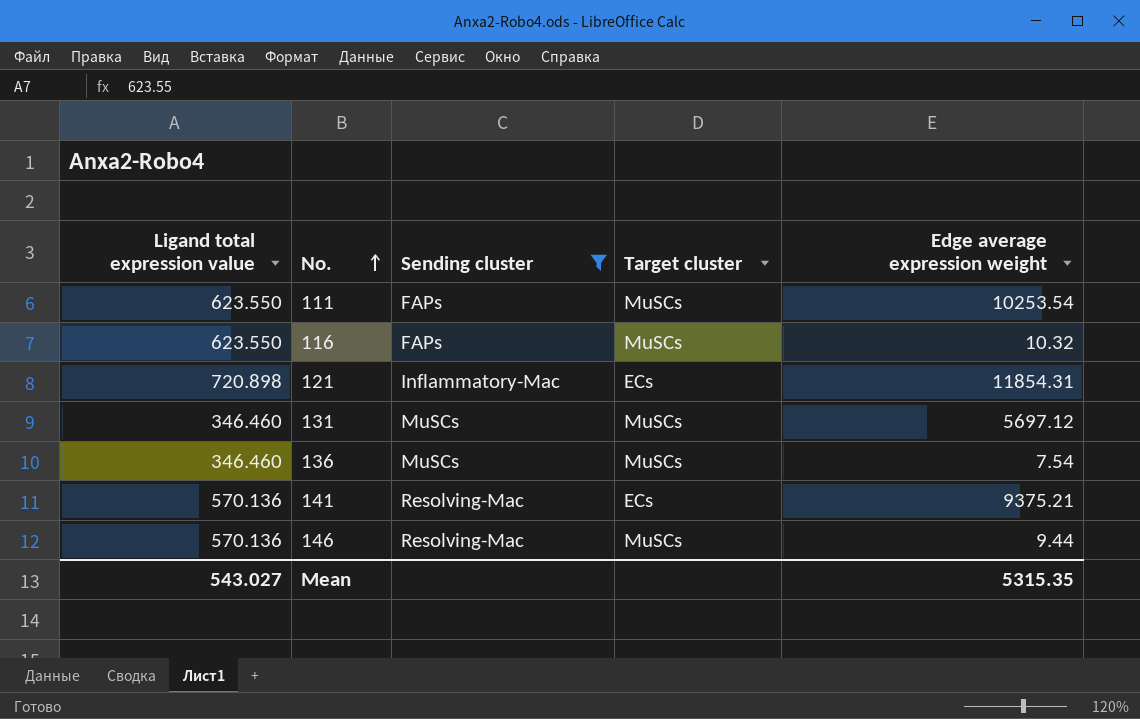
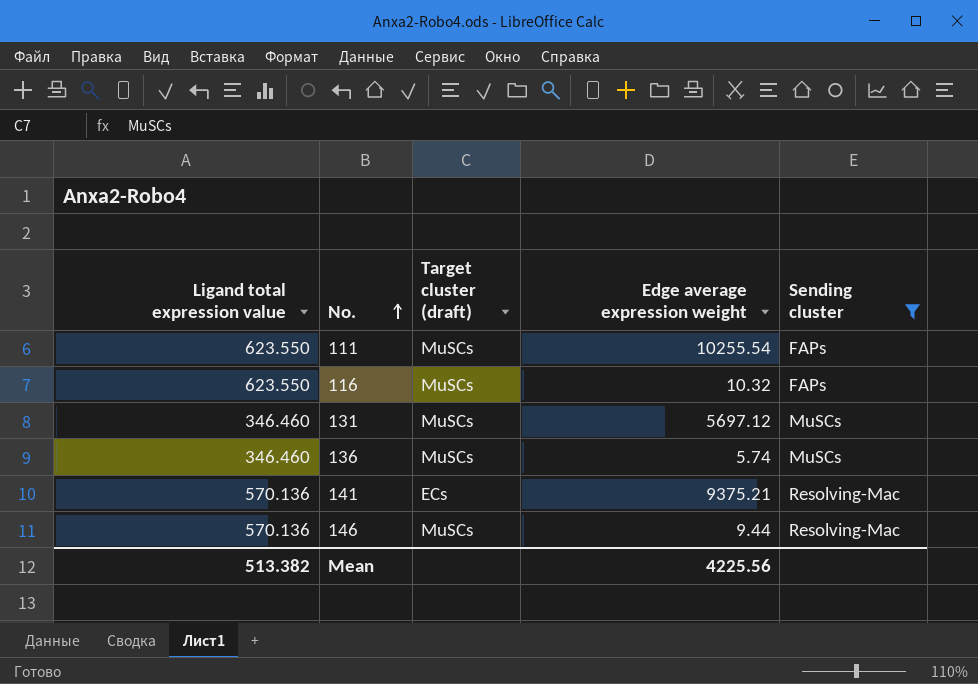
column name: Target cluster -> Target cluster (draft)
column Sending cluster | position: 3 -> 5
row 121: 720.898 | Inflammatory-Mac | ECs | 11854.31 -> none
111 | Edge average expression weight: 10253.54 -> 10255.54
136 | Edge average expression weight: 7.54 -> 5.74
Mean | Ligand total expression value: 543.027 -> 513.382
Mean | Edge average expression weight: 5315.35 -> 4225.56

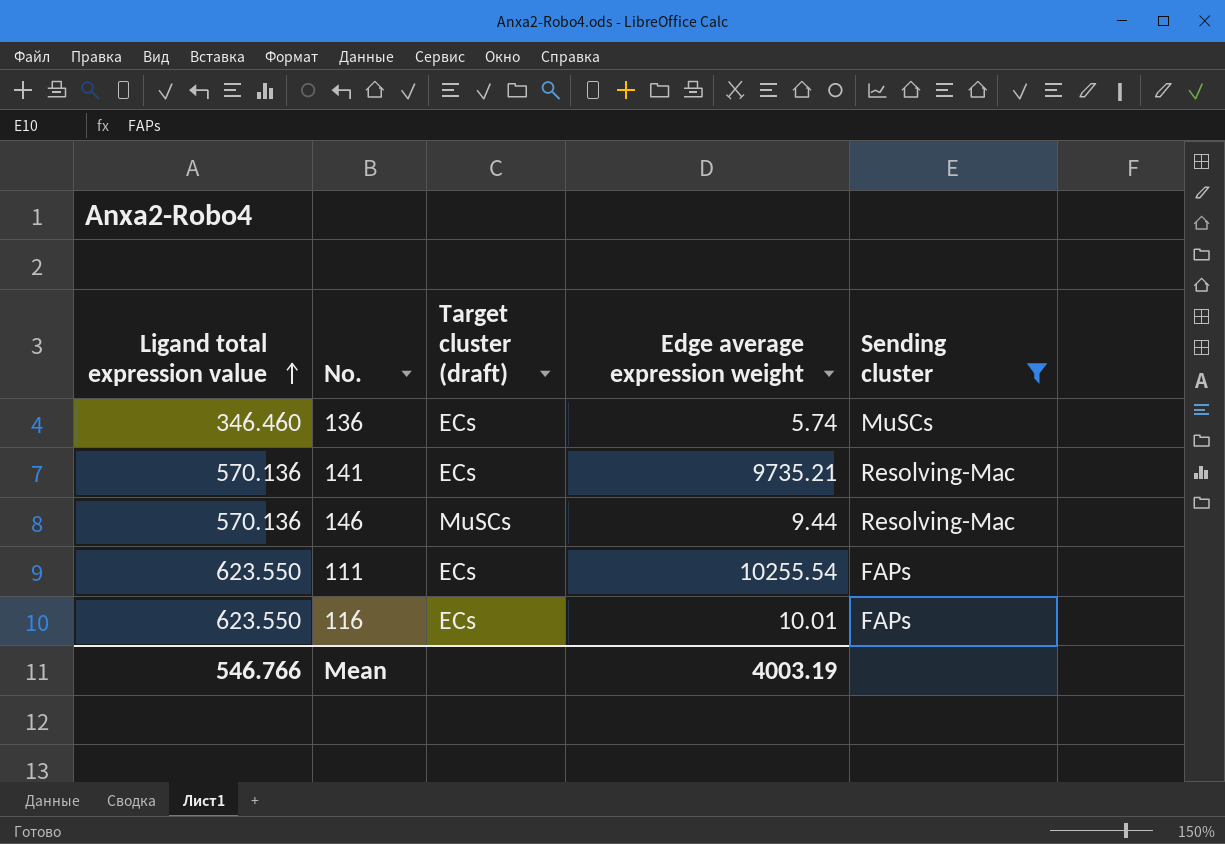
row order: No. ascending -> Ligand total expression value ascending
row 131: 346.460 | MuSCs | 5697.12 | MuSCs -> none
136 | Target cluster (draft): MuSCs -> ECs
141 | Edge average expression weight: 9375.21 -> 9735.21
111 | Target cluster (draft): MuSCs -> ECs
116 | Target cluster (draft): MuSCs -> ECs
116 | Edge average expression weight: 10.32 -> 10.01
Mean | Ligand total expression value: 513.382 -> 546.766
Mean | Edge average expression weight: 4225.56 -> 4003.19

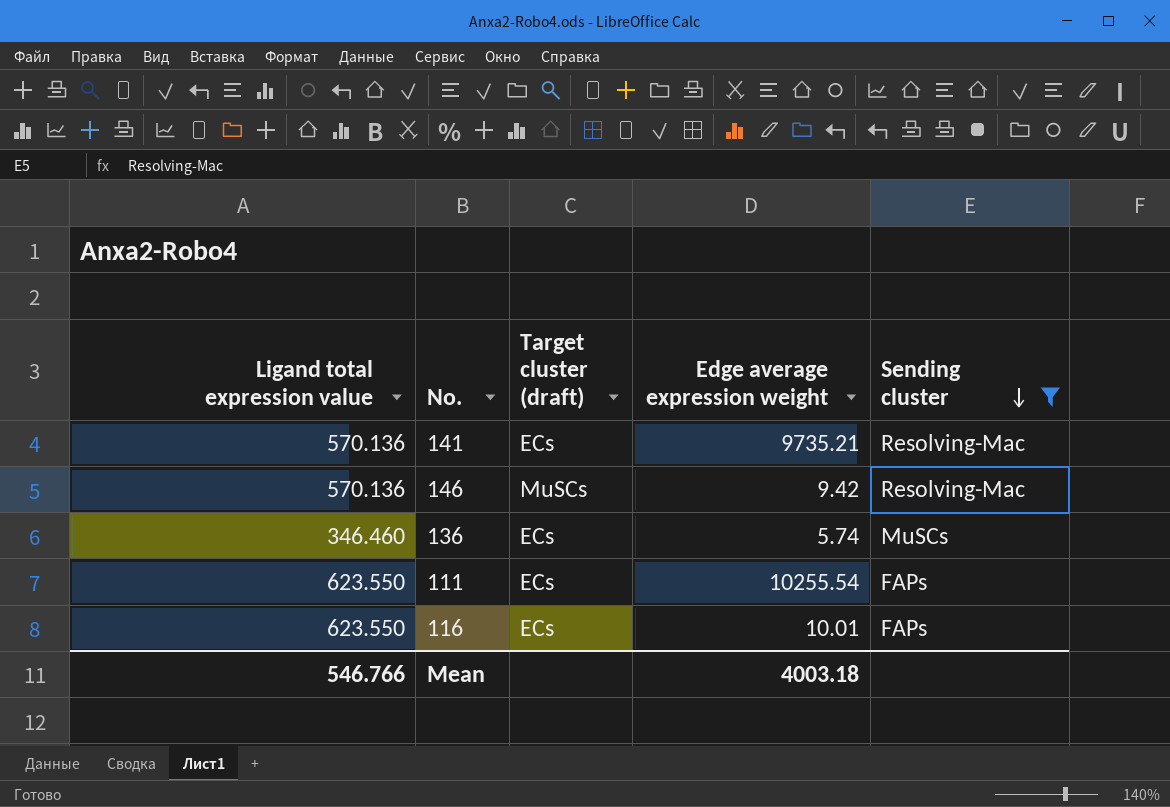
row order: Ligand total expression value ascending -> Sending cluster descending
146 | Edge average expression weight: 9.44 -> 9.42
Mean | Edge average expression weight: 4003.19 -> 4003.18

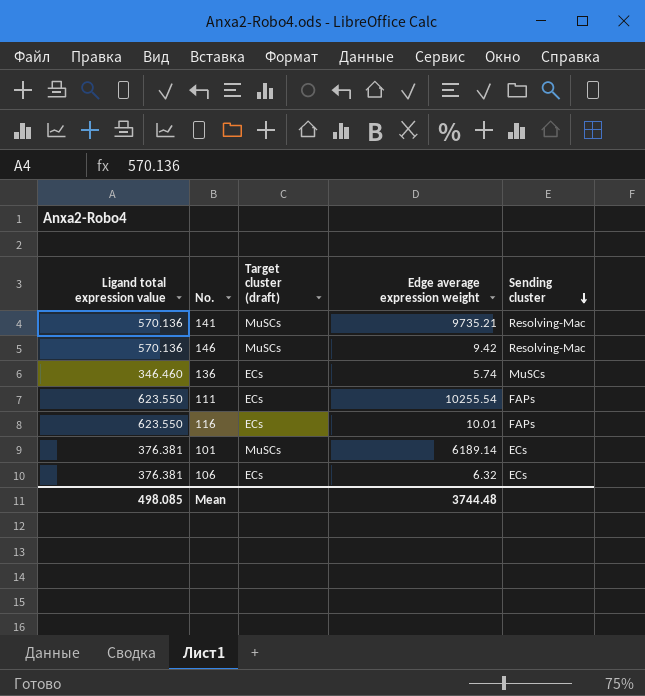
filter: Sending cluster != ECs -> none
141 | Target cluster (draft): ECs -> MuSCs
Mean | Ligand total expression value: 546.766 -> 498.085
Mean | Edge average expression weight: 4003.18 -> 3744.48

